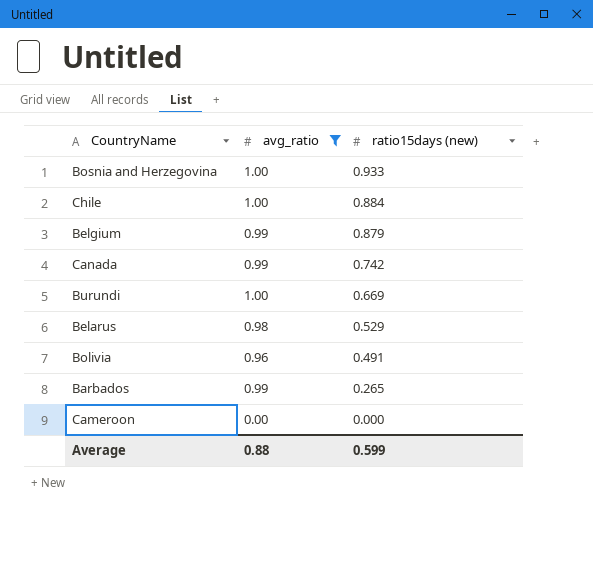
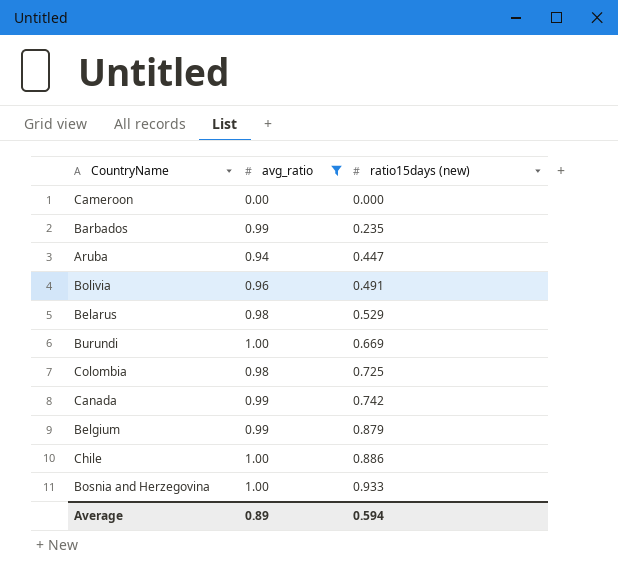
row order: ratio15days (new) descending -> ratio15days (new) ascending
Barbados | ratio15days (new): 0.265 -> 0.235
row Aruba: none -> 0.94 | 0.447
row Colombia: none -> 0.98 | 0.725
Chile | ratio15days (new): 0.884 -> 0.886
Average | avg_ratio: 0.88 -> 0.89
Average | ratio15days (new): 0.599 -> 0.594

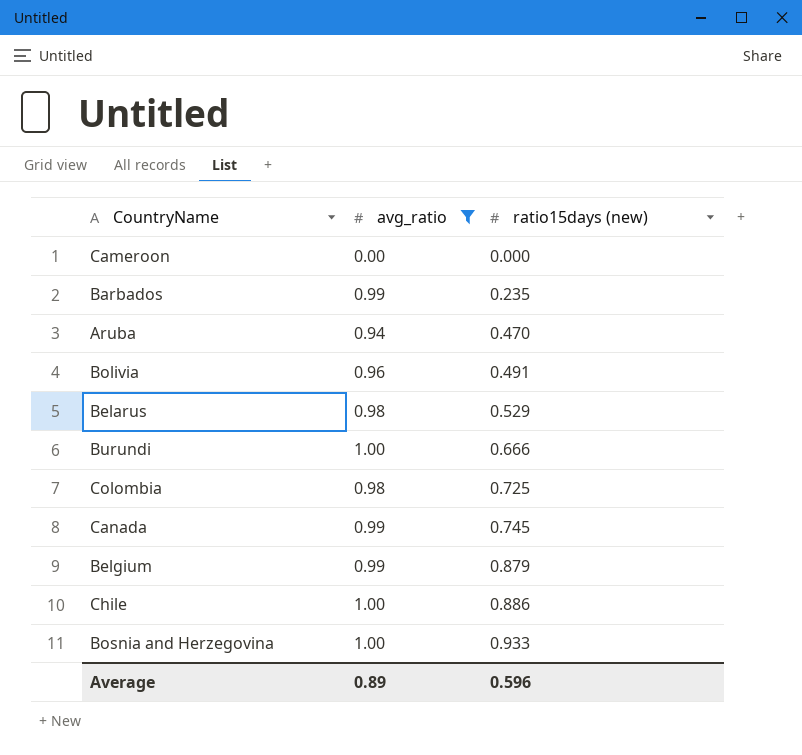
Aruba | ratio15days (new): 0.447 -> 0.470
Burundi | ratio15days (new): 0.669 -> 0.666
Canada | ratio15days (new): 0.742 -> 0.745
Average | ratio15days (new): 0.594 -> 0.596

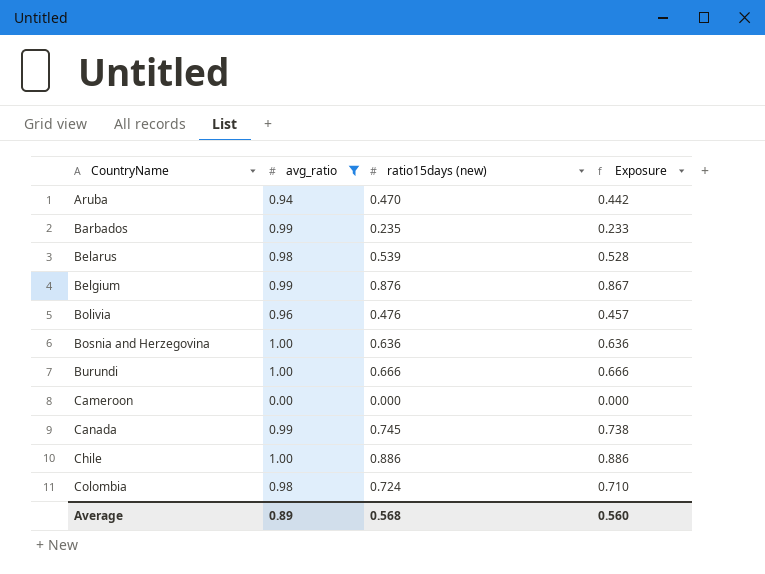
row order: ratio15days (new) ascending -> CountryName ascending
column Exposure | formula: none -> [avg_ratio] * [ratio15days (new)]
Belarus | ratio15days (new): 0.529 -> 0.539
Belgium | ratio15days (new): 0.879 -> 0.876
Bolivia | ratio15days (new): 0.491 -> 0.476
Bosnia and Herzegovina | ratio15days (new): 0.933 -> 0.636
Colombia | ratio15days (new): 0.725 -> 0.724
Average | ratio15days (new): 0.596 -> 0.568

